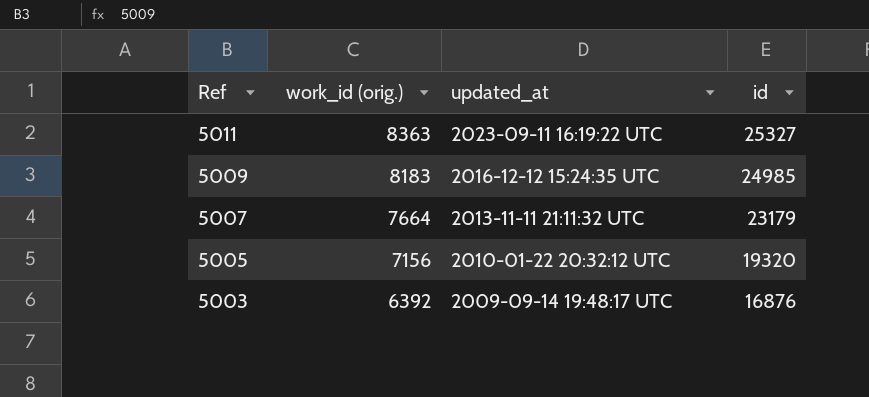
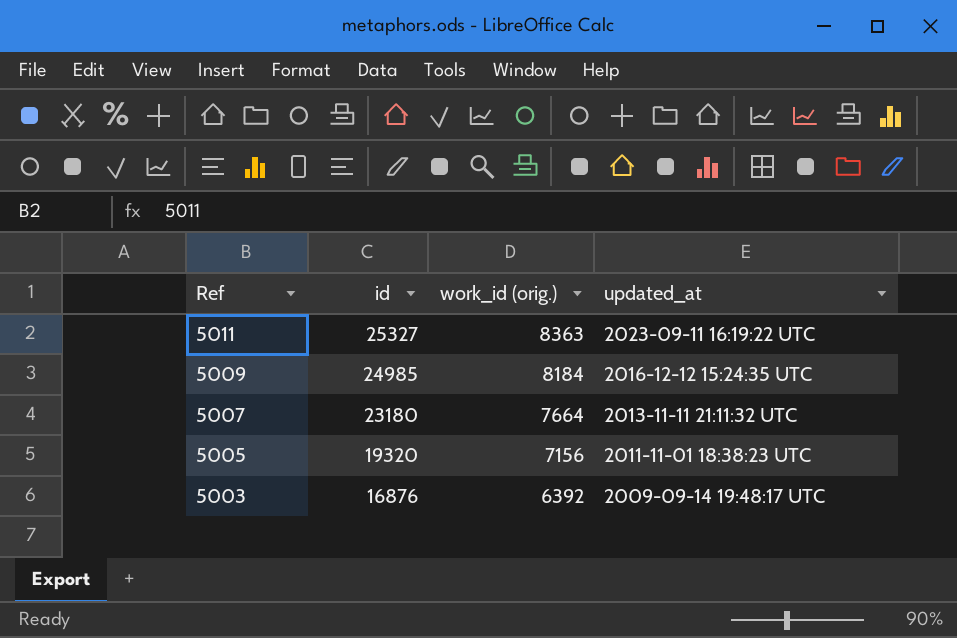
column id | position: 4 -> 2
5009 | work_id (orig.): 8183 -> 8184
5007 | id: 23179 -> 23180
5005 | updated_at: 2010-01-22 20:32:12 UTC -> 2011-11-01 18:38:23 UTC

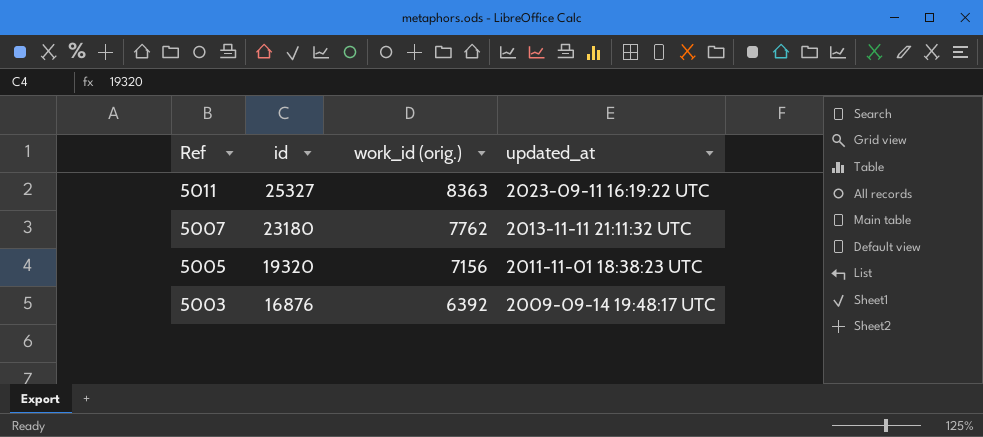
row 5009: 24985 | 8184 | 2016-12-12 15:24:35 UTC -> none
5007 | work_id (orig.): 7664 -> 7762

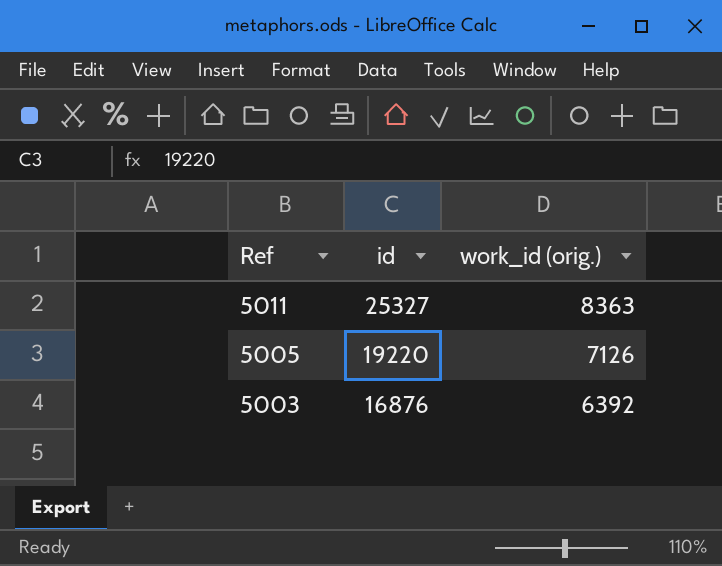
column updated_at | position: 4 -> none
row 5007: 23180 | 7762 | 2013-11-11 21:11:32 UTC -> none
5005 | id: 19320 -> 19220
5005 | work_id (orig.): 7156 -> 7126

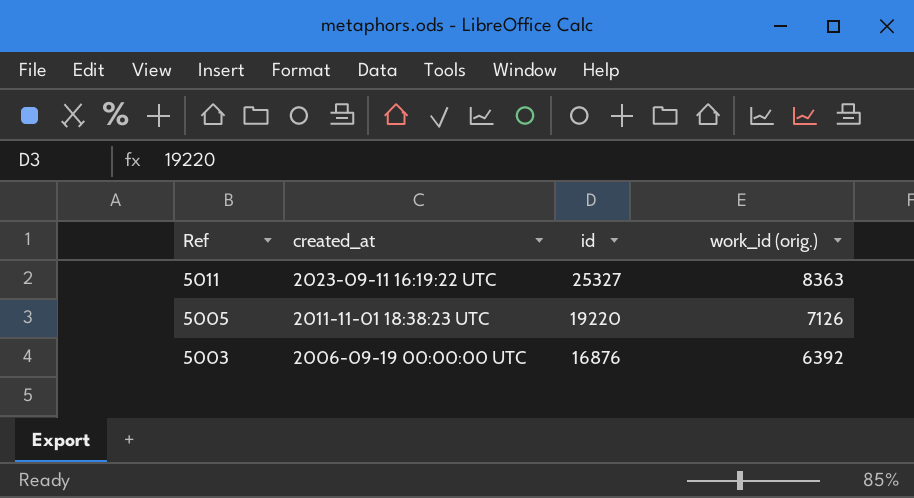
column created_at | position: none -> 2

